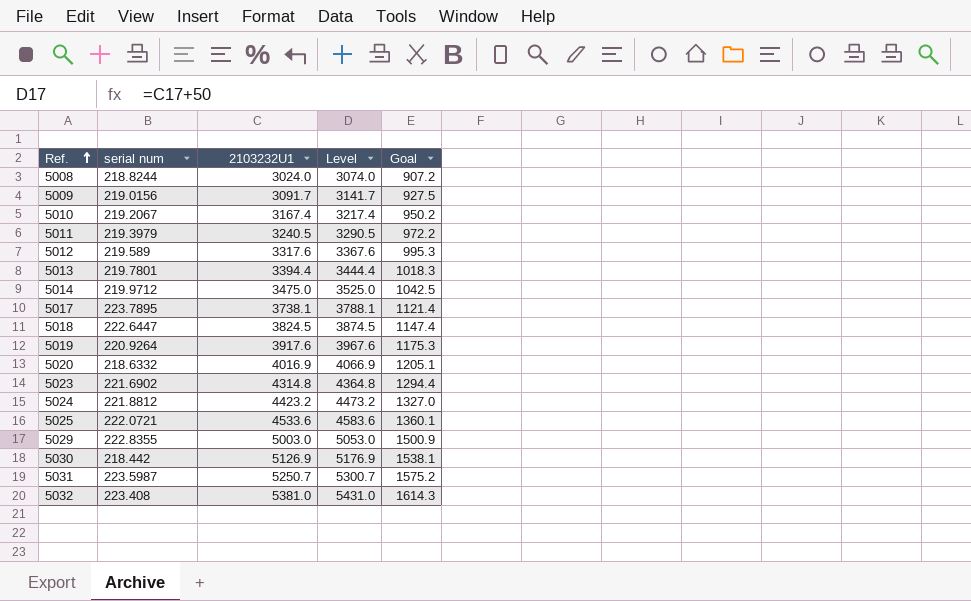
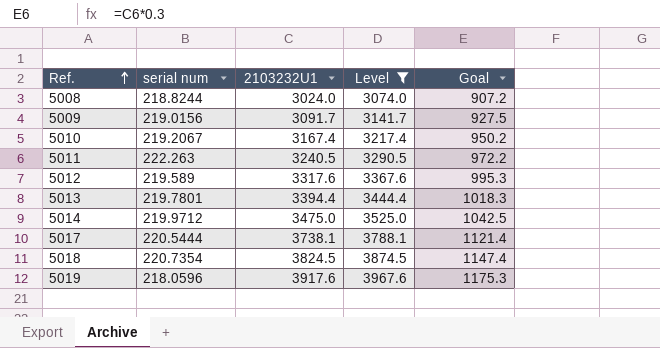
filter: none -> Level <= 3967.6
5011 | serial num: 219.3979 -> 222.263
5017 | serial num: 223.7895 -> 220.5444
5018 | serial num: 222.6447 -> 220.7354
5019 | serial num: 220.9264 -> 218.0596

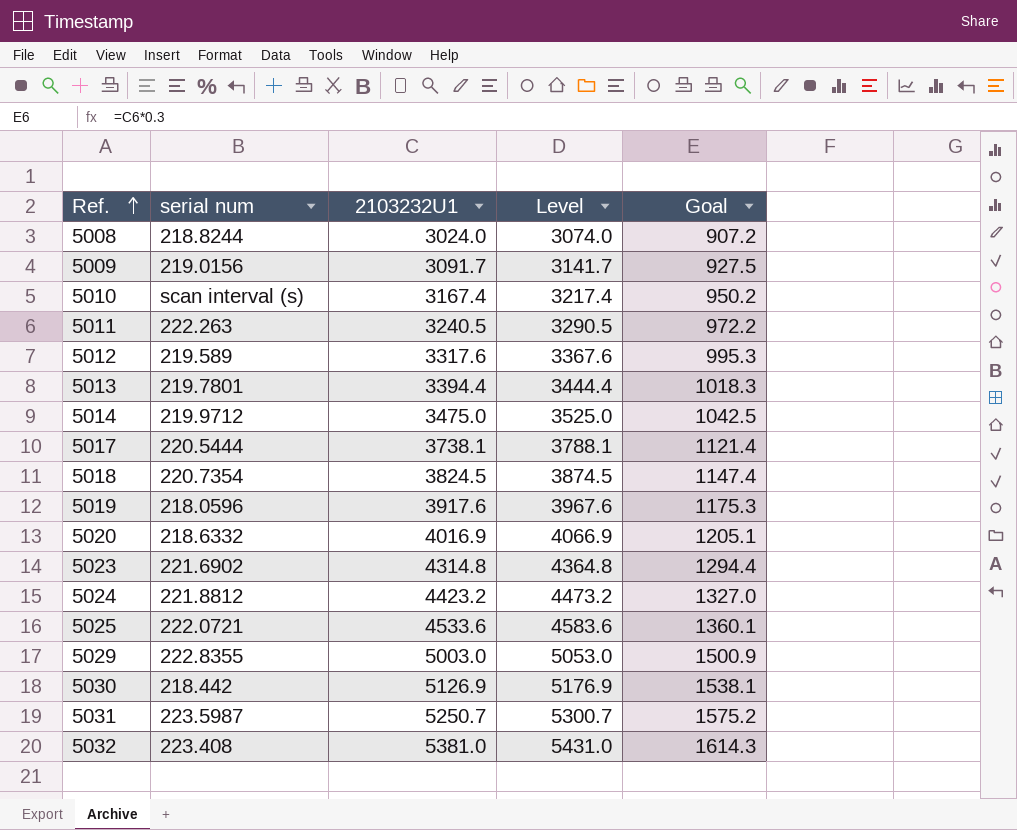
filter: Level <= 3967.6 -> none
5010 | serial num: 219.2067 -> scan interval (s)

